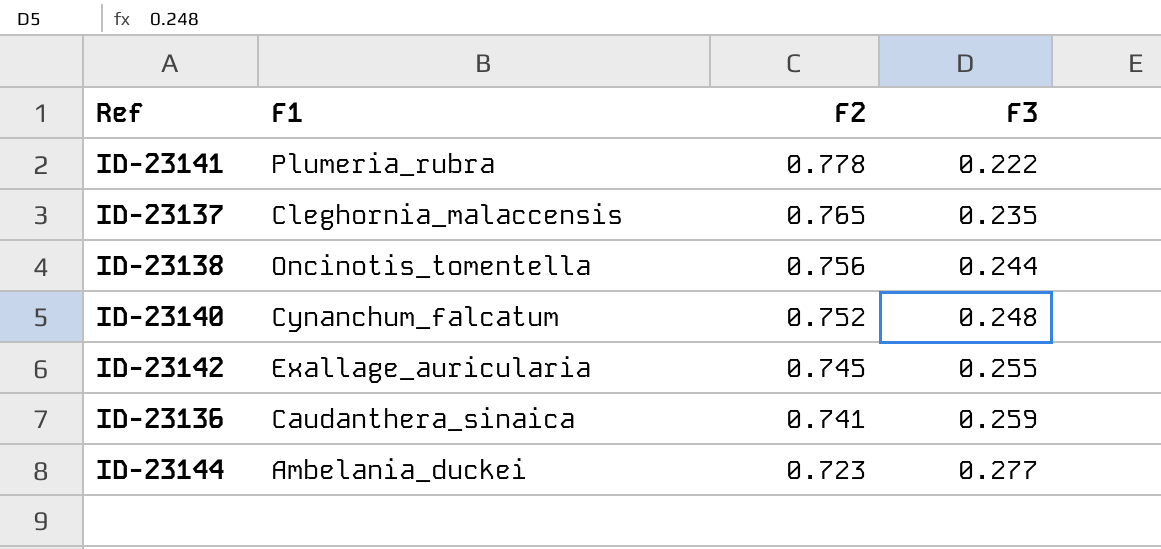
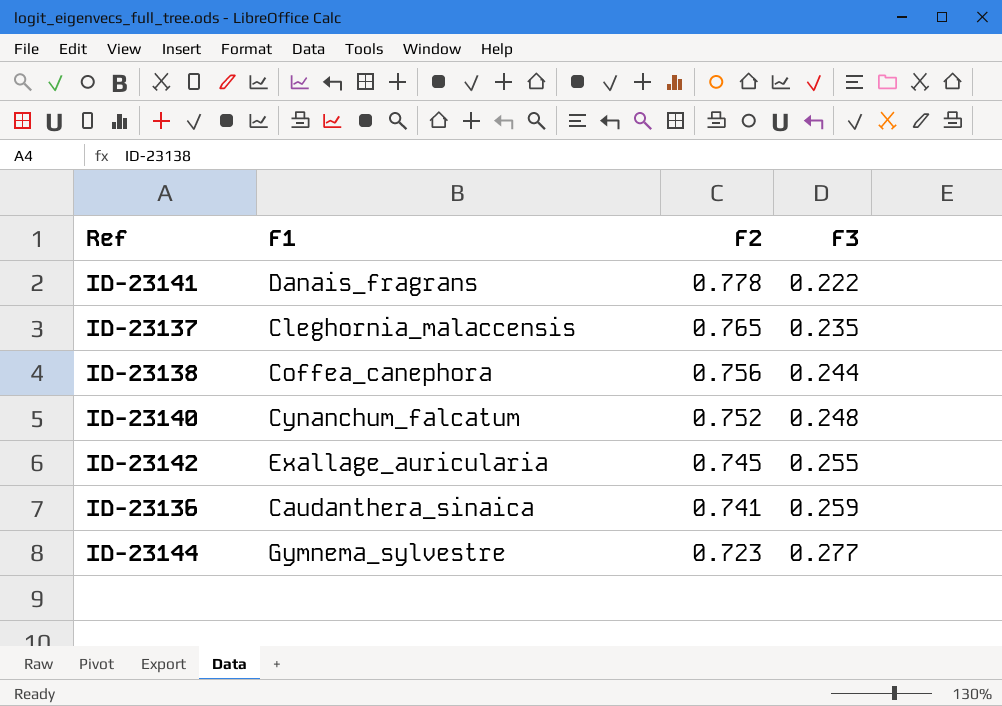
ID-23141 | F1: Plumeria_rubra -> Danais_fragrans
ID-23138 | F1: Oncinotis_tomentella -> Coffea_canephora
ID-23144 | F1: Ambelania_duckei -> Gymnema_sylvestre

